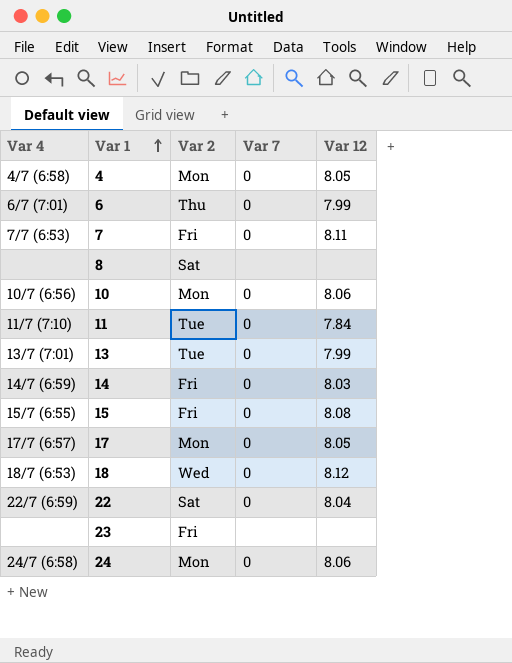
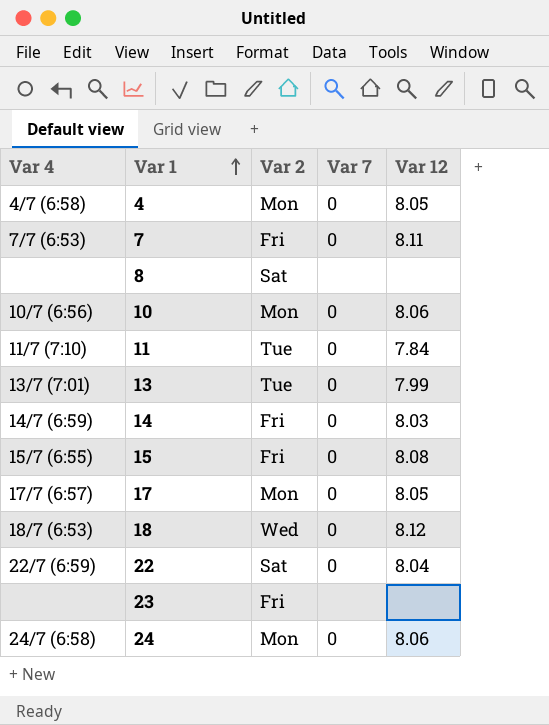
row 6: 6/7 (7:01) | Thu | 0 | 7.99 -> none

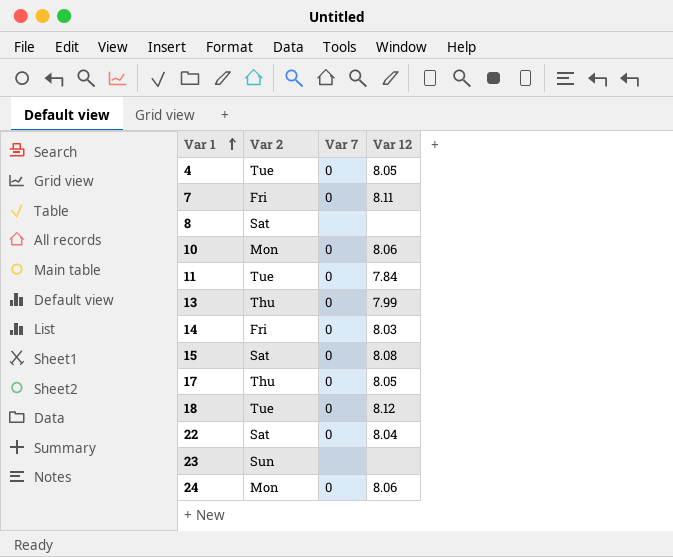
column Var 4 | position: 1 -> none
4 | Var 2: Mon -> Tue
13 | Var 2: Tue -> Thu
15 | Var 2: Fri -> Sat
17 | Var 2: Mon -> Thu
18 | Var 2: Wed -> Tue
23 | Var 2: Fri -> Sun

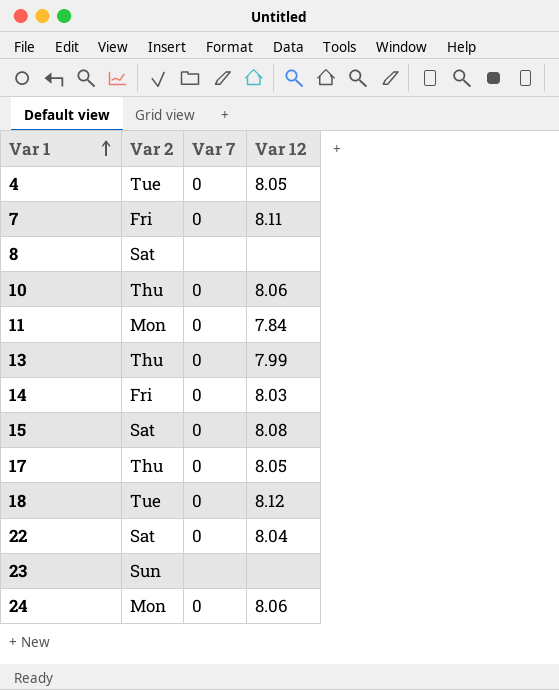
10 | Var 2: Mon -> Thu
11 | Var 2: Tue -> Mon

